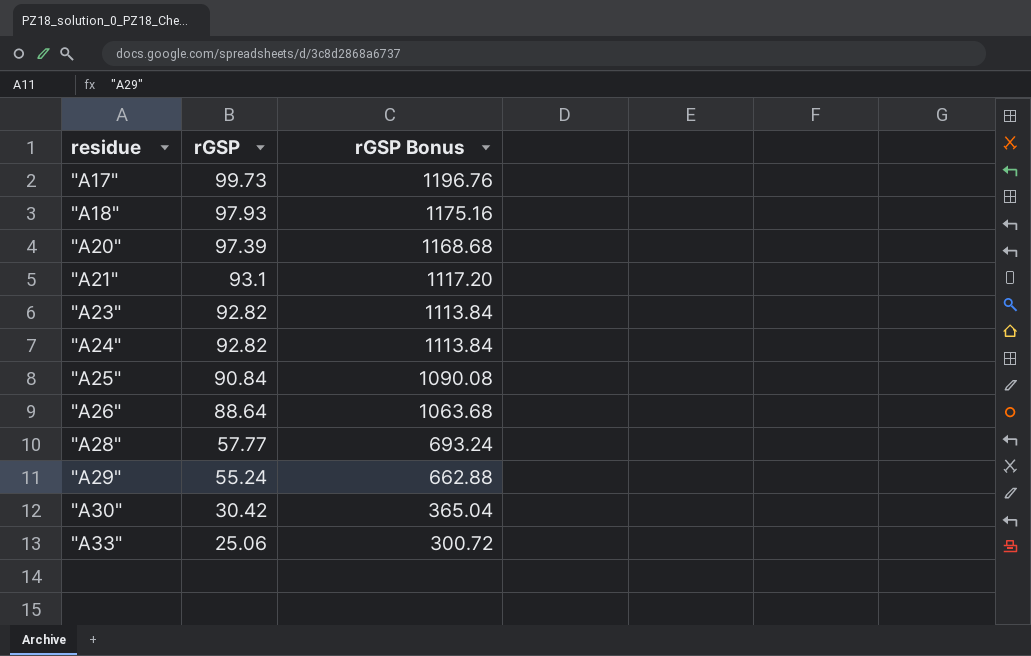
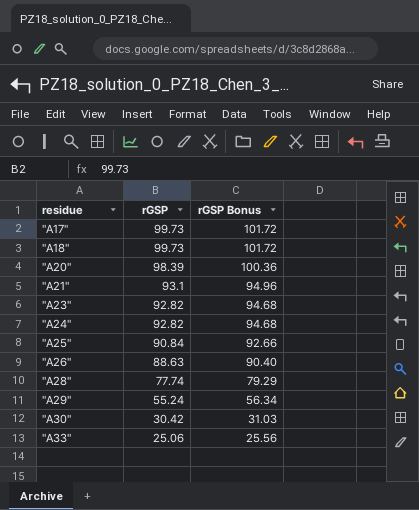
column rGSP Bonus | formula: [rGSP] * 12 -> [rGSP] * 1.02
"A18" | rGSP: 97.93 -> 99.73
"A20" | rGSP: 97.39 -> 98.39
"A26" | rGSP: 88.64 -> 88.63
"A28" | rGSP: 57.77 -> 77.74

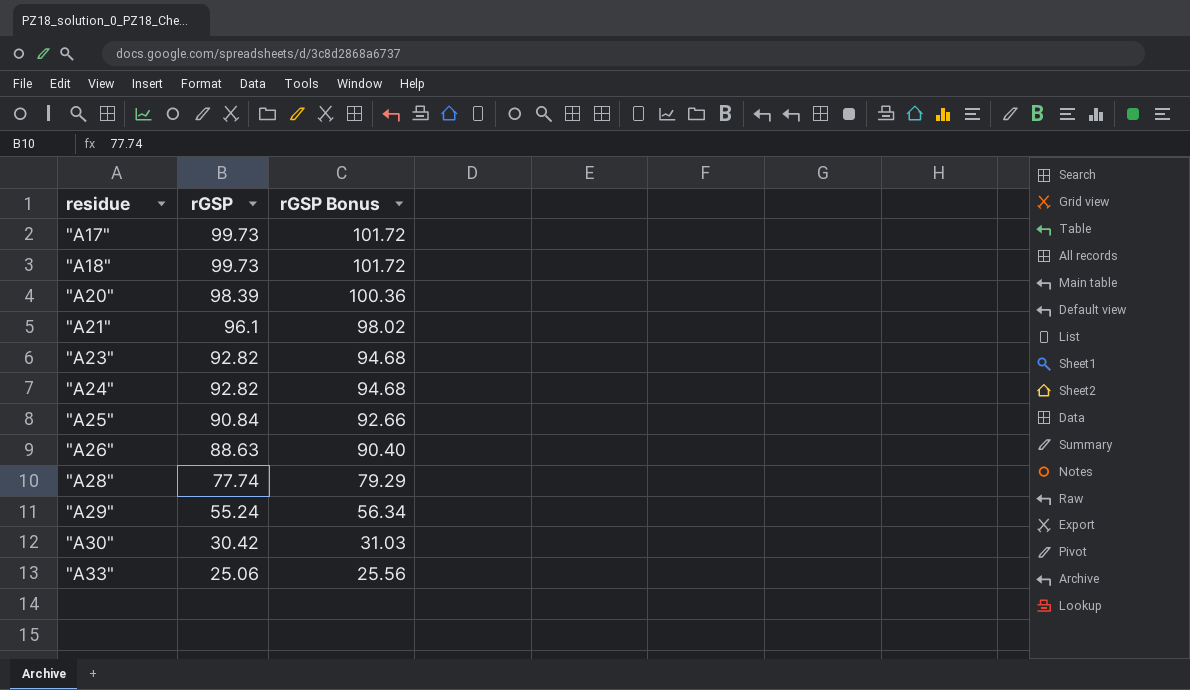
"A21" | rGSP: 93.1 -> 96.1
"A21" | rGSP Bonus: 94.96 -> 98.02

